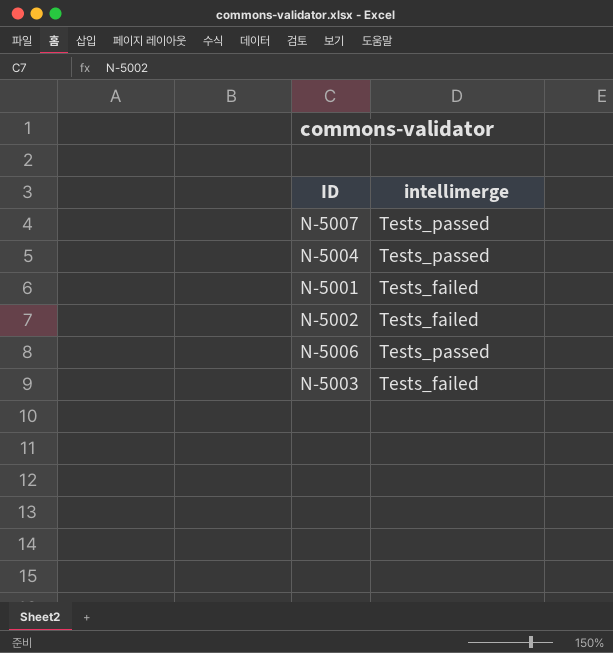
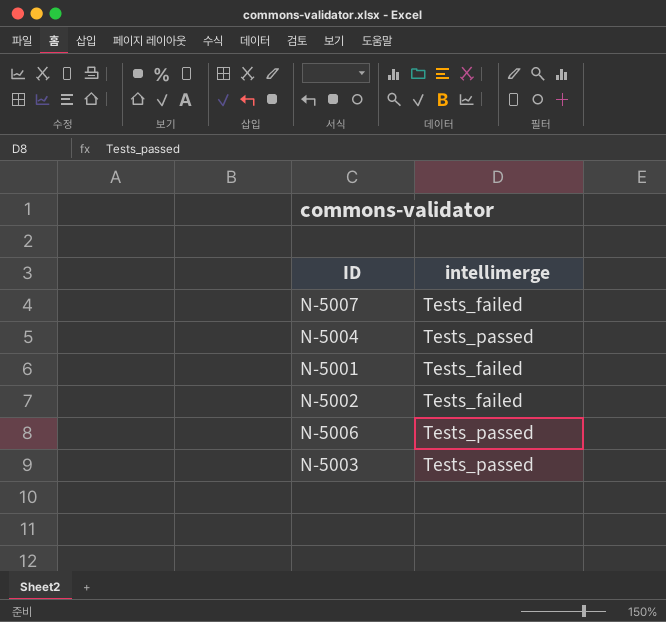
N-5007 | intellimerge: Tests_passed -> Tests_failed
N-5003 | intellimerge: Tests_failed -> Tests_passed

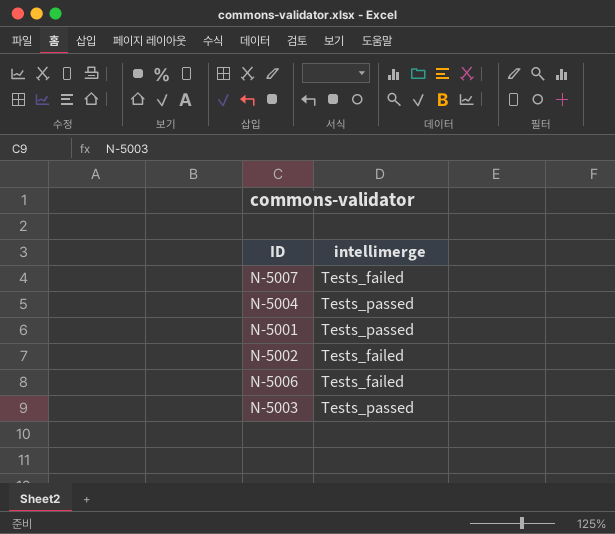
N-5001 | intellimerge: Tests_failed -> Tests_passed
N-5006 | intellimerge: Tests_passed -> Tests_failed

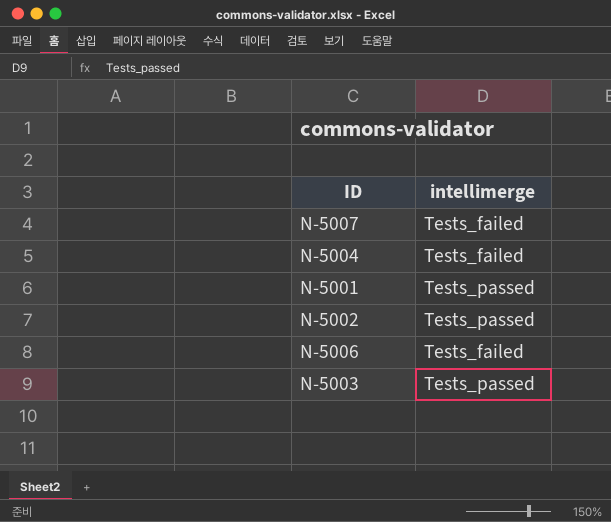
N-5004 | intellimerge: Tests_passed -> Tests_failed
N-5002 | intellimerge: Tests_failed -> Tests_passed

